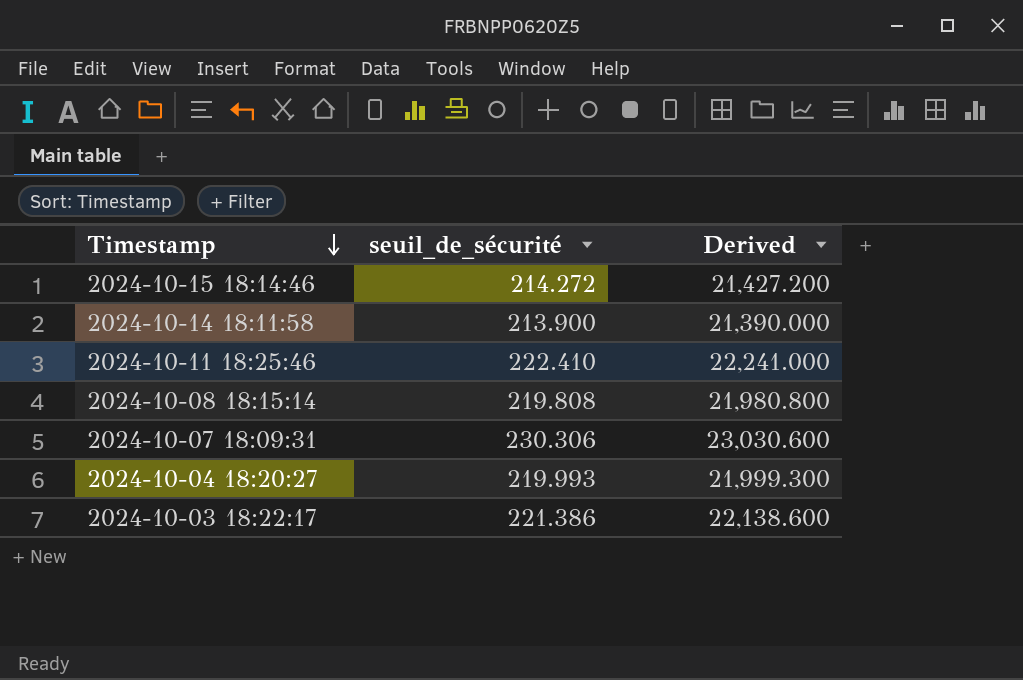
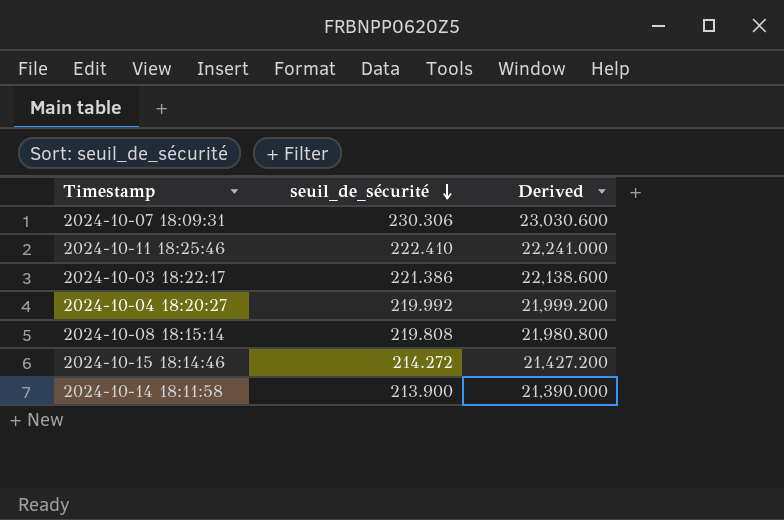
row order: Timestamp descending -> seuil_de_sécurité descending
2024-10-04 18:20:27 | seuil_de_sécurité: 219.993 -> 219.992
2024-10-04 18:20:27 | Derived: 21,999.300 -> 21,999.200

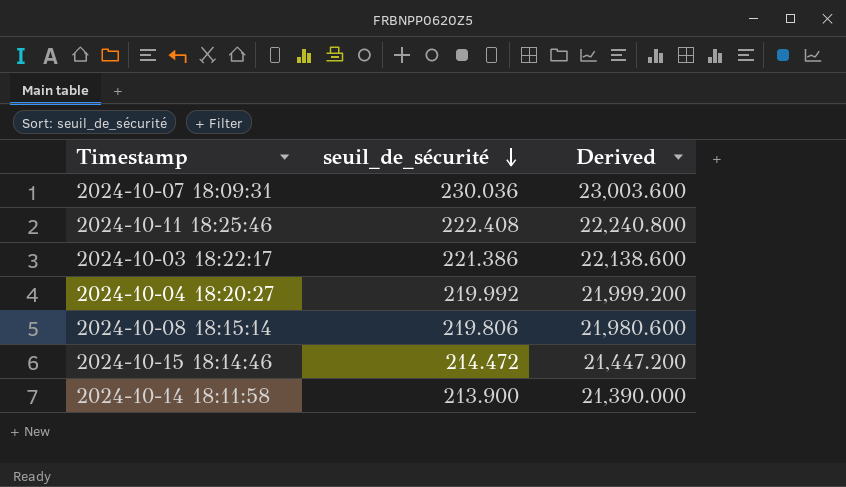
2024-10-07 18:09:31 | seuil_de_sécurité: 230.306 -> 230.036
2024-10-07 18:09:31 | Derived: 23,030.600 -> 23,003.600
2024-10-11 18:25:46 | seuil_de_sécurité: 222.410 -> 222.408
2024-10-11 18:25:46 | Derived: 22,241.000 -> 22,240.800
2024-10-08 18:15:14 | seuil_de_sécurité: 219.808 -> 219.806
2024-10-08 18:15:14 | Derived: 21,980.800 -> 21,980.600
2024-10-15 18:14:46 | seuil_de_sécurité: 214.272 -> 214.472
2024-10-15 18:14:46 | Derived: 21,427.200 -> 21,447.200

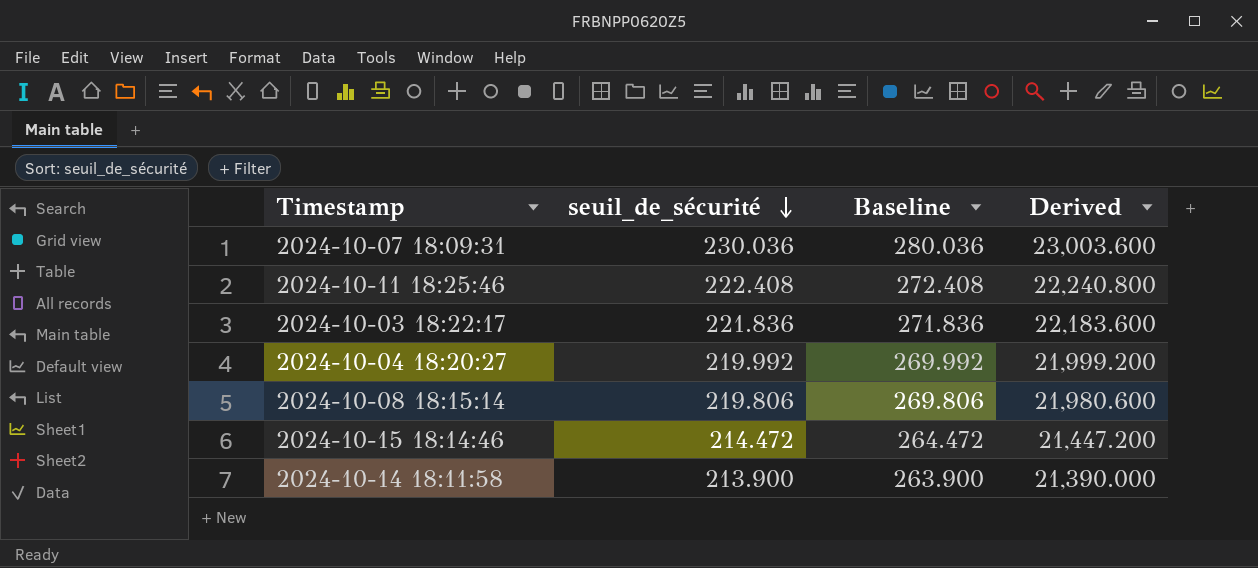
column Baseline | formula: none -> [seuil_de_sécurité] + 50
2024-10-03 18:22:17 | seuil_de_sécurité: 221.386 -> 221.836
2024-10-03 18:22:17 | Derived: 22,138.600 -> 22,183.600

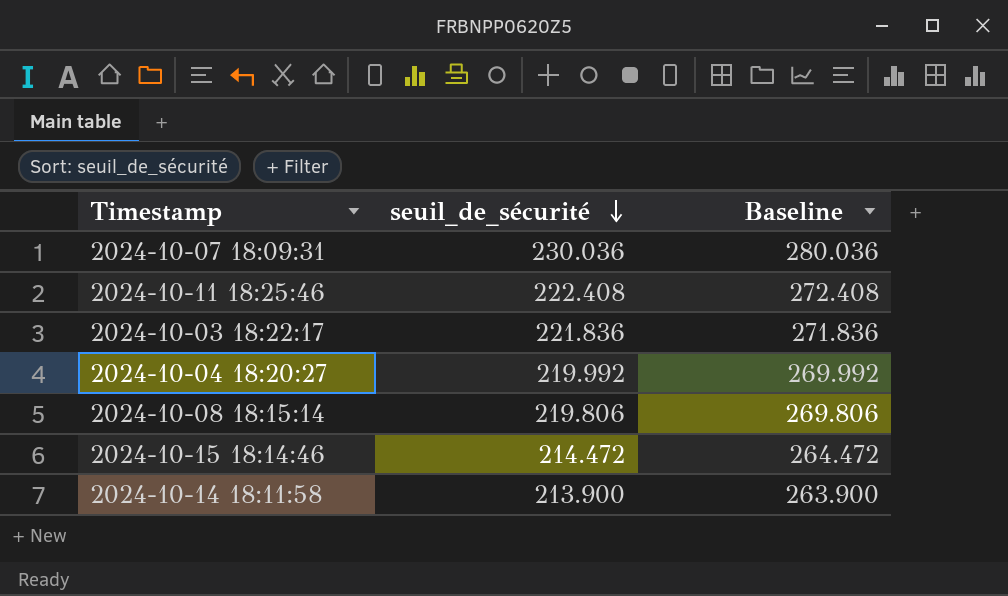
column Derived | formula: [seuil_de_sécurité] * 100 -> none

